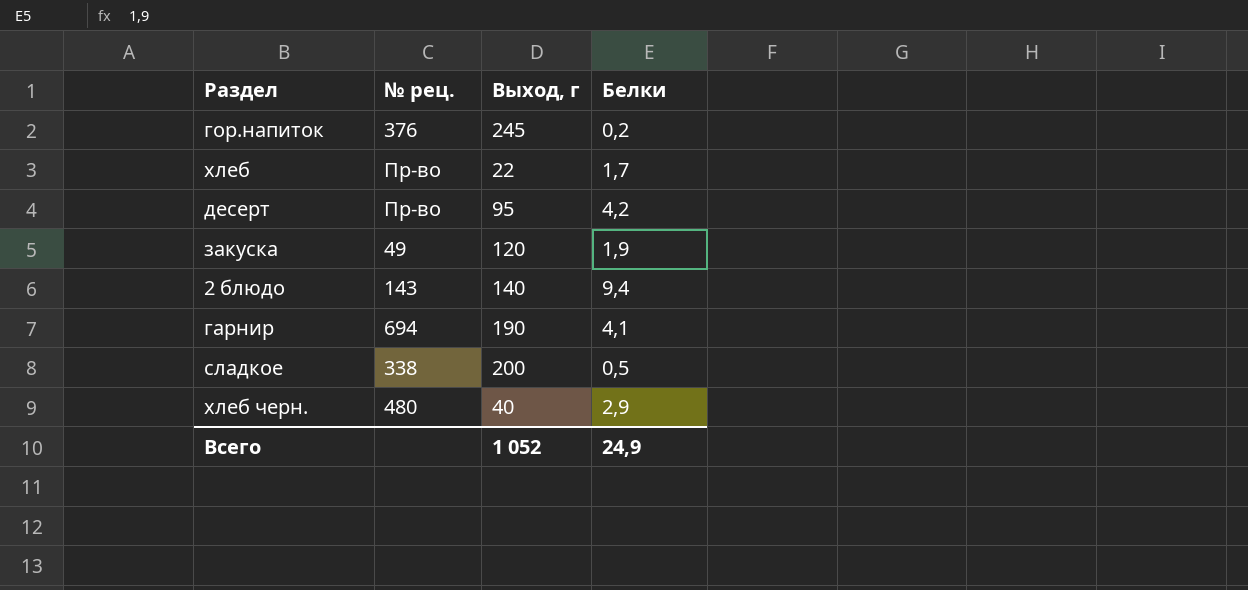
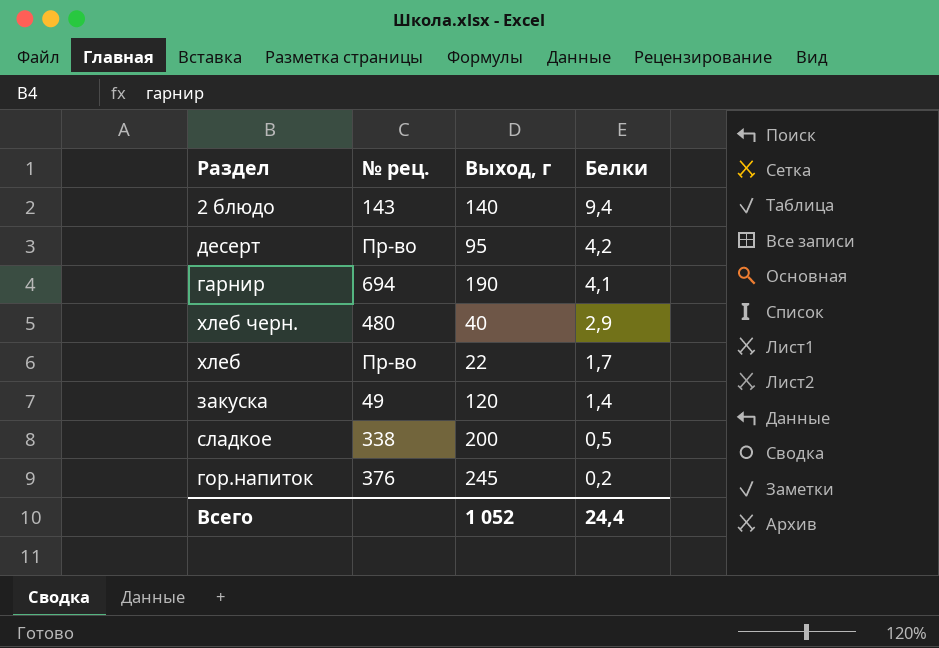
row order: none -> Белки descending
закуска | Белки: 1,9 -> 1,4
Всего | Белки: 24,9 -> 24,4

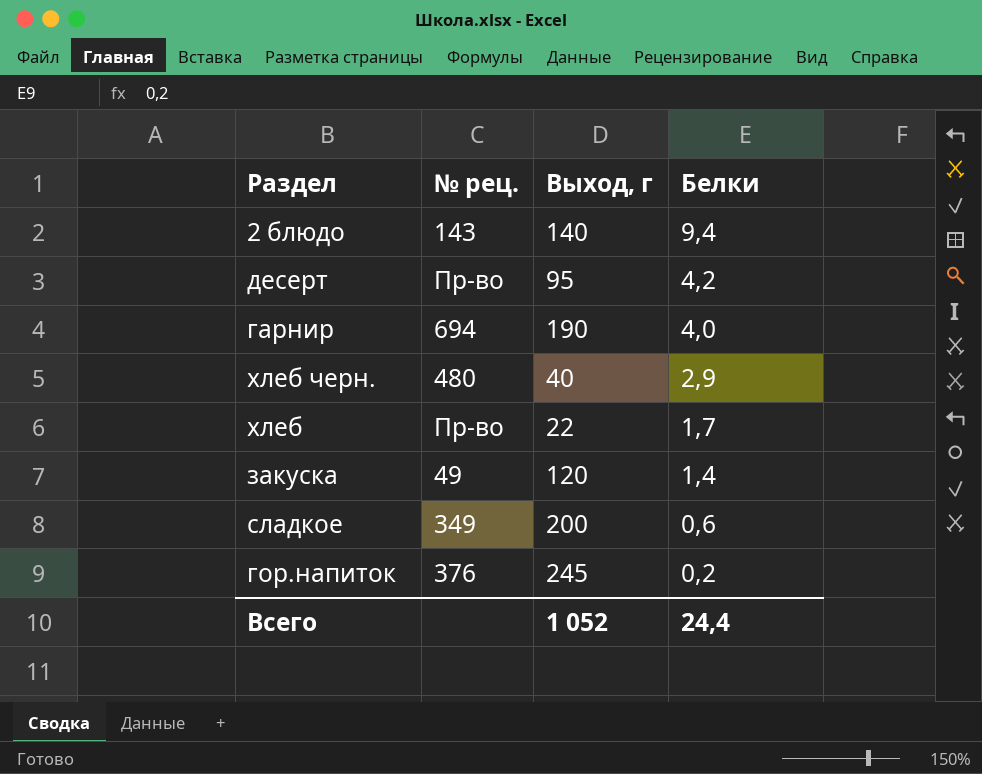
гарнир | Белки: 4,1 -> 4,0
сладкое | № рец.: 338 -> 349
сладкое | Белки: 0,5 -> 0,6

